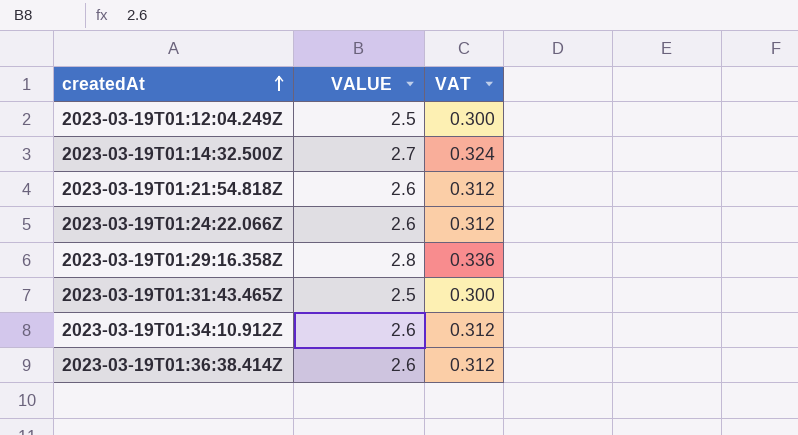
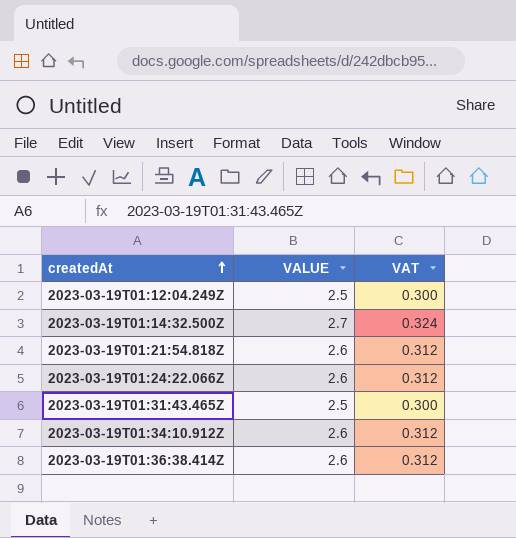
row 2023-03-19T01:29:16.358Z: 2.8 | 0.336 -> none

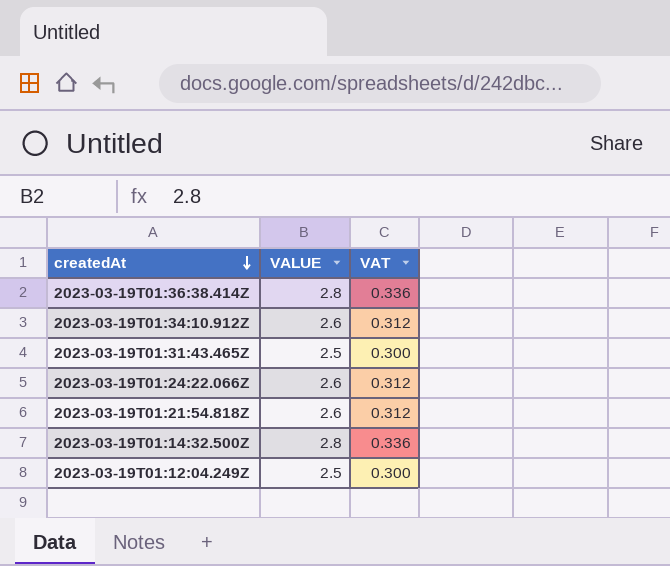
row order: createdAt ascending -> createdAt descending
2023-03-19T01:36:38.414Z | VALUE: 2.6 -> 2.8
2023-03-19T01:36:38.414Z | VAT: 0.312 -> 0.336
2023-03-19T01:14:32.500Z | VALUE: 2.7 -> 2.8
2023-03-19T01:14:32.500Z | VAT: 0.324 -> 0.336

